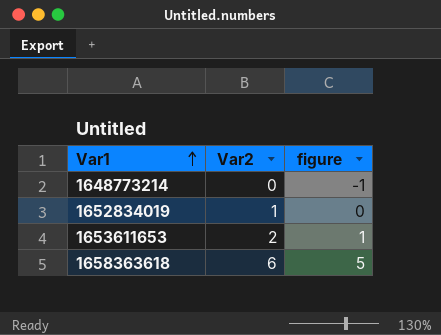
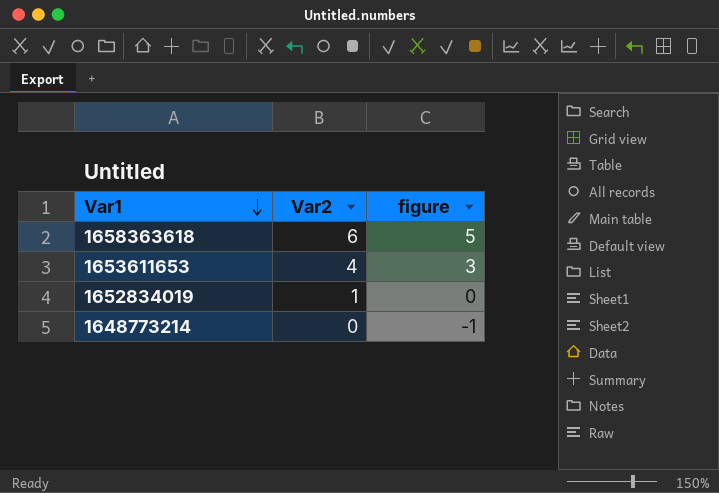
row order: Var1 ascending -> Var1 descending
1653611653 | Var2: 2 -> 4
1653611653 | figure: 1 -> 3

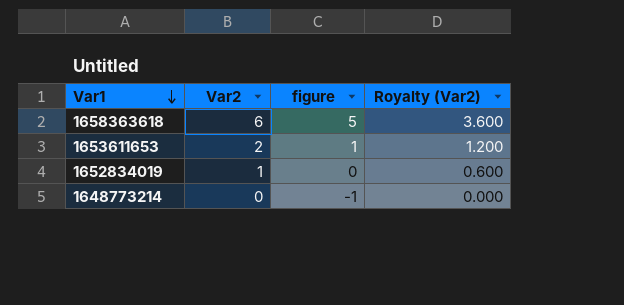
column Royalty (Var2) | formula: none -> [Var2] * 0.6
1653611653 | Var2: 4 -> 2
1653611653 | figure: 3 -> 1

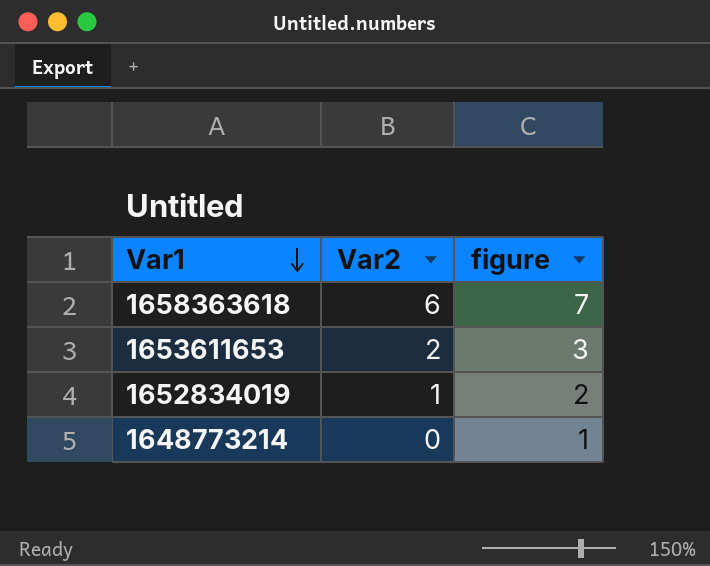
column Royalty (Var2) | formula: [Var2] * 0.6 -> none
column figure | formula: [Var2] - 1 -> [Var2] + 1

